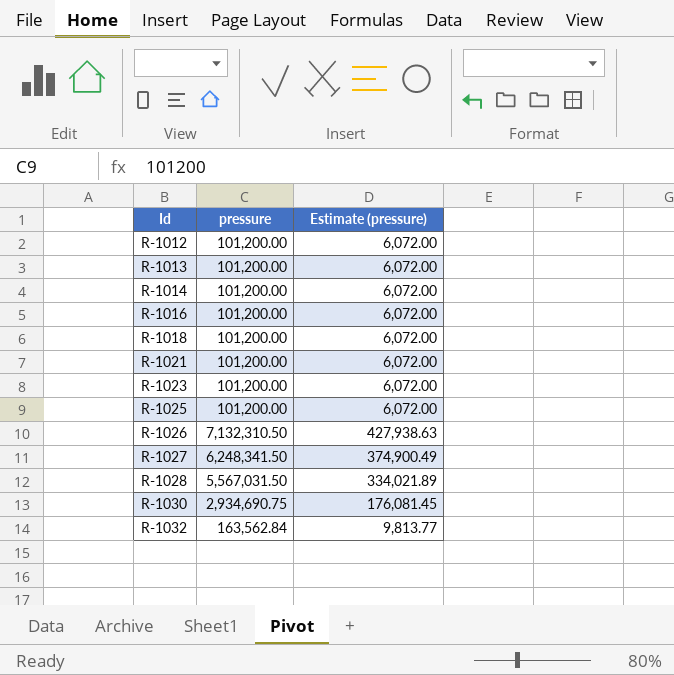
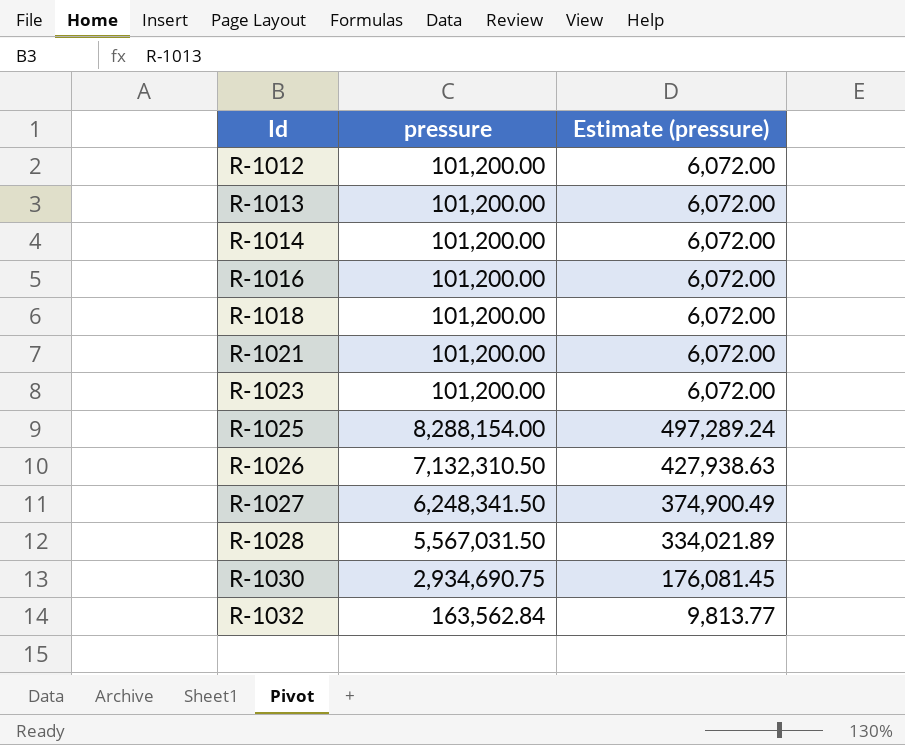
R-1025 | pressure: 101,200.00 -> 8,288,154.00
R-1025 | Estimate (pressure): 6,072.00 -> 497,289.24

